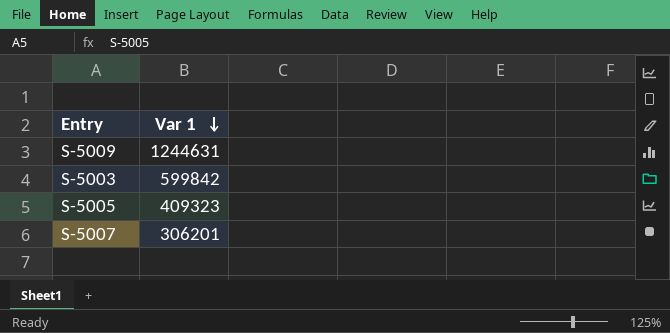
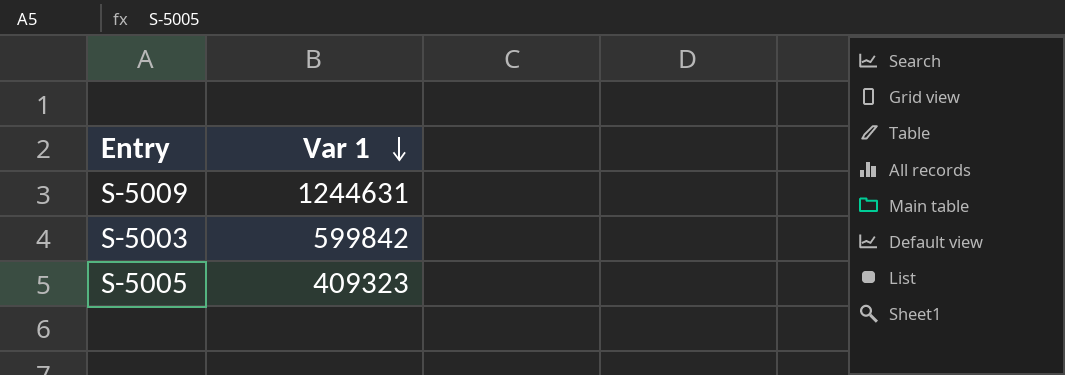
row S-5007: 306201 -> none

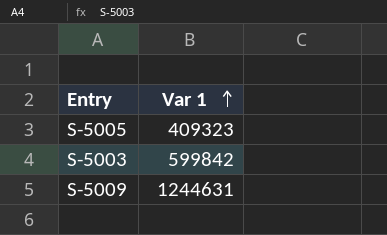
row order: Var 1 descending -> Var 1 ascending

